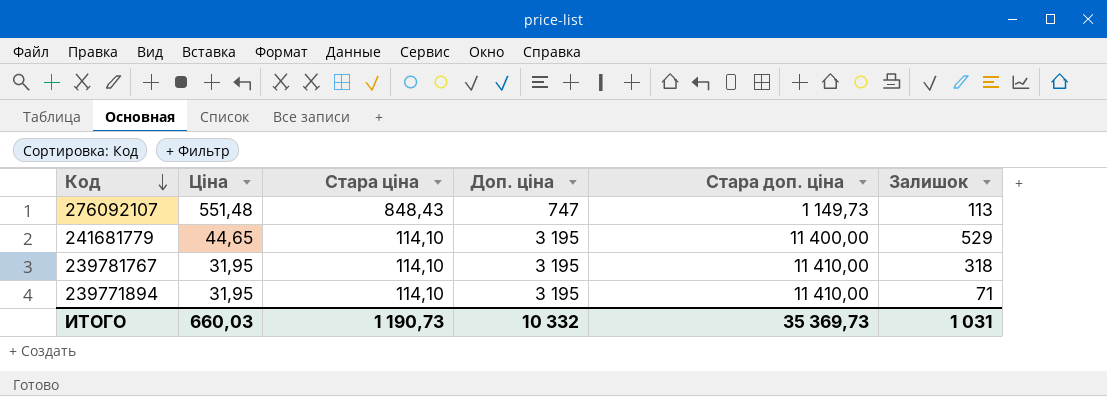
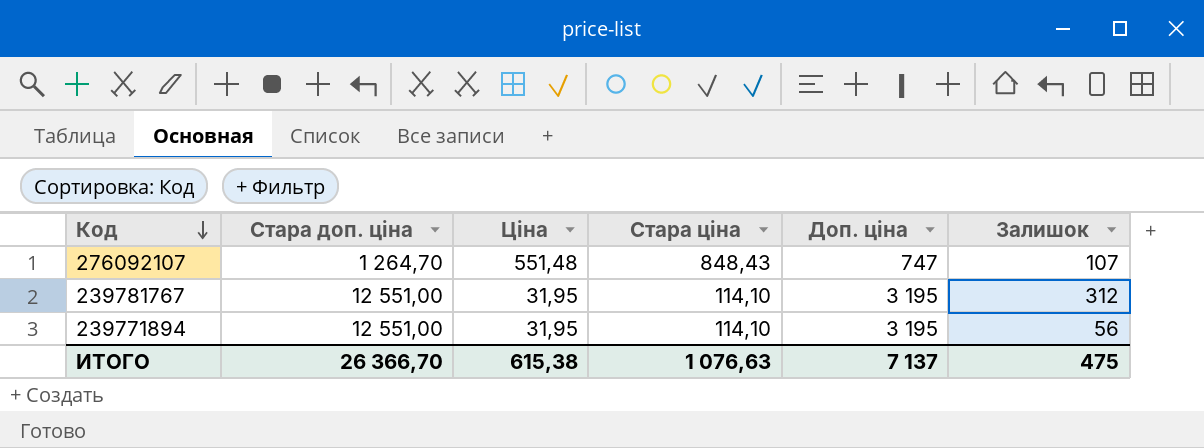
column Стара доп. ціна | position: 5 -> 2
row 241681779: 44,65 | 114,10 | 3 195 | 11 400,00 | 529 -> none
276092107 | Стара доп. ціна: 1 149,73 -> 1 264,70
276092107 | Залишок: 113 -> 107
239781767 | Стара доп. ціна: 11 410,00 -> 12 551,00
239781767 | Залишок: 318 -> 312
239771894 | Стара доп. ціна: 11 410,00 -> 12 551,00
239771894 | Залишок: 71 -> 56
ИТОГО | Стара доп. ціна: 35 369,73 -> 26 366,70
ИТОГО | Ціна: 660,03 -> 615,38
ИТОГО | Стара ціна: 1 190,73 -> 1 076,63
ИТОГО | Доп. ціна: 10 332 -> 7 137
ИТОГО | Залишок: 1 031 -> 475

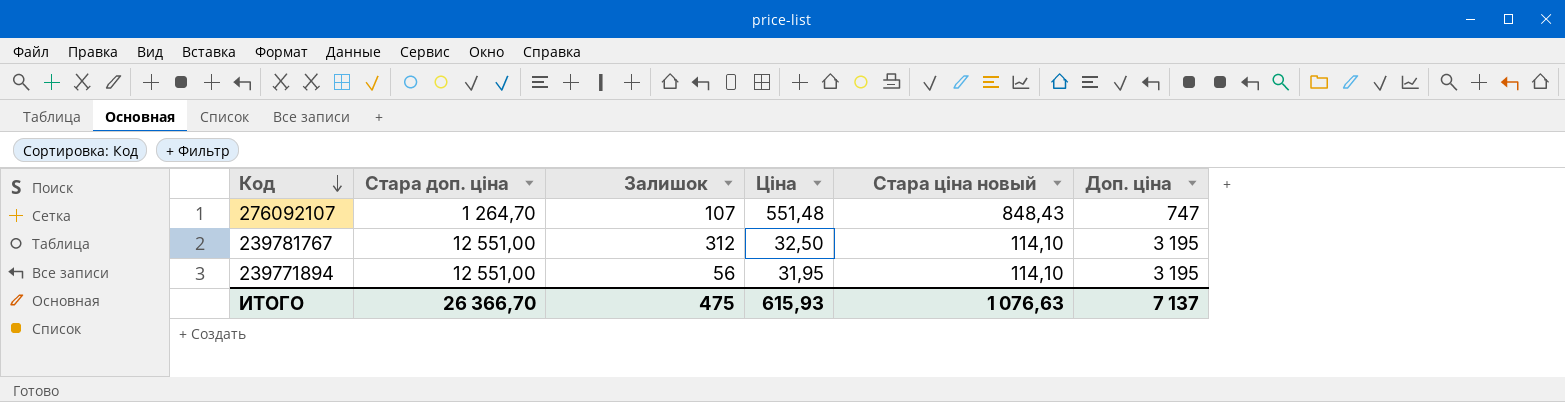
column Залишок | position: 6 -> 3
column name: Стара ціна -> Стара ціна новый
239781767 | Ціна: 31,95 -> 32,50
ИТОГО | Ціна: 615,38 -> 615,93

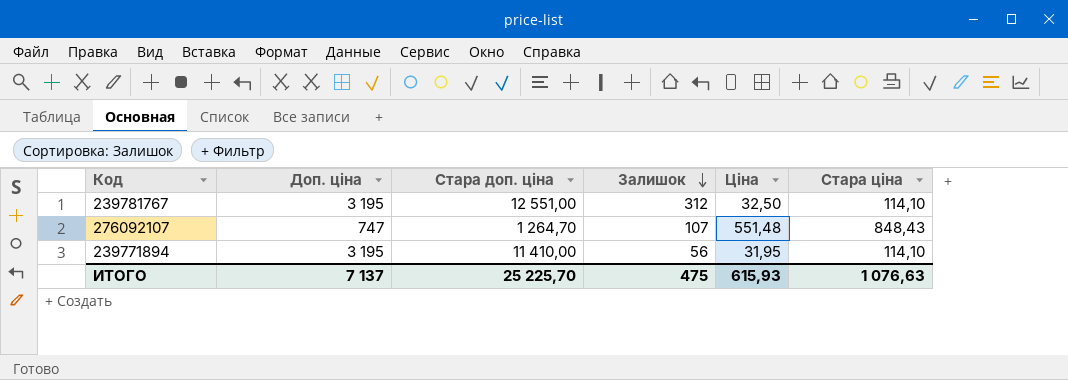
row order: Код descending -> Залишок descending
column Доп. ціна | position: 6 -> 2
column name: Стара ціна новый -> Стара ціна
239771894 | Стара доп. ціна: 12 551,00 -> 11 410,00
ИТОГО | Стара доп. ціна: 26 366,70 -> 25 225,70

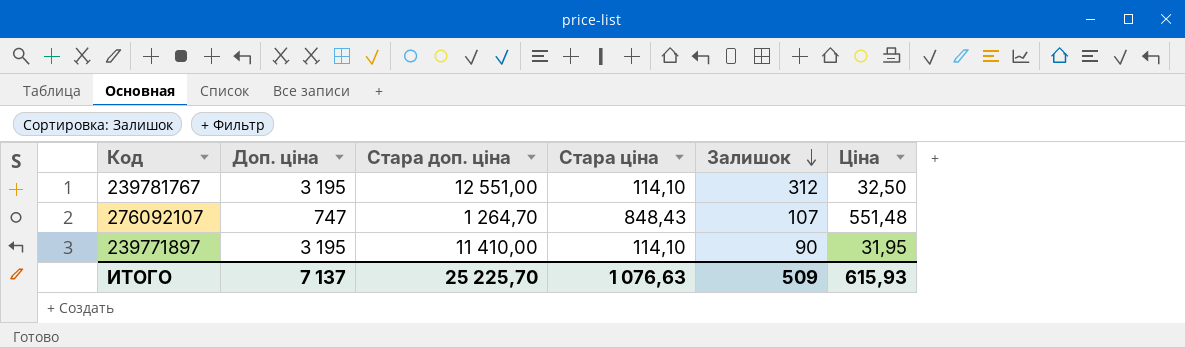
column Стара ціна | position: 6 -> 4
row 239771894: 3 195 | 11 410,00 | 56 | 31,95 | 114,10 -> none
row 239771897: none -> 3 195 | 11 410,00 | 114,10 | 90 | 31,95
ИТОГО | Залишок: 475 -> 509

